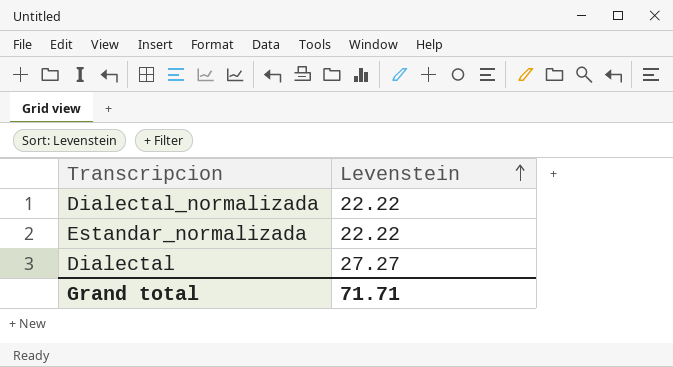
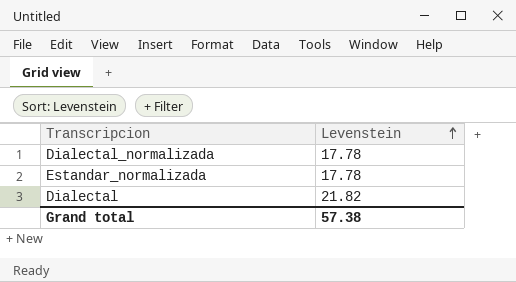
Dialectal_normalizada | Levenstein: 22.22 -> 17.78
Estandar_normalizada | Levenstein: 22.22 -> 17.78
Dialectal | Levenstein: 27.27 -> 21.82
Grand total | Levenstein: 71.71 -> 57.38

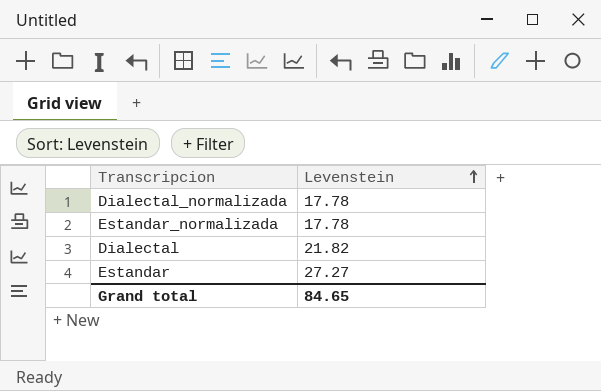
row Estandar: none -> 27.27
Grand total | Levenstein: 57.38 -> 84.65

